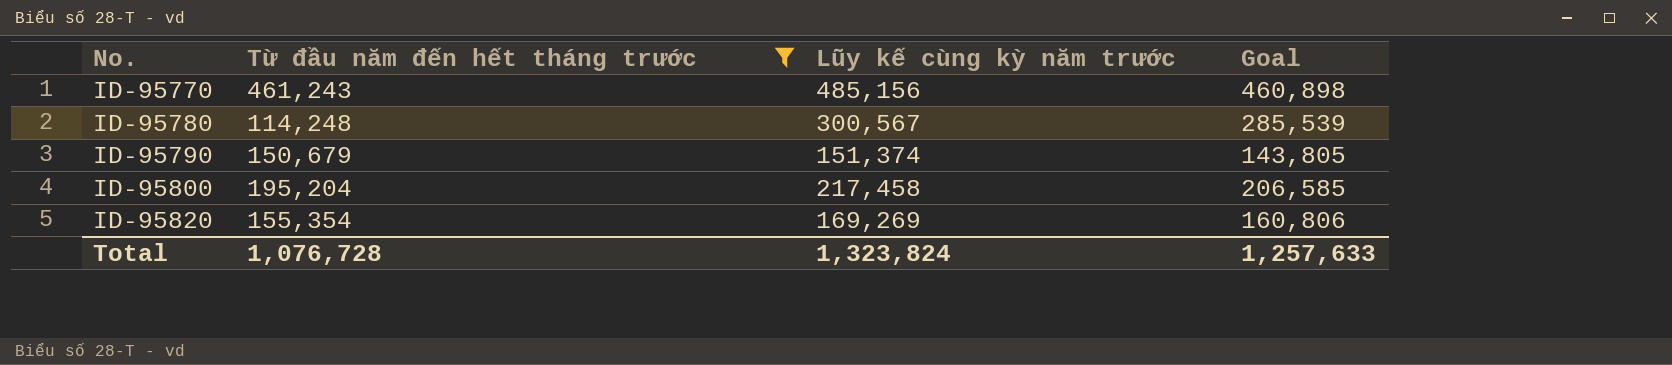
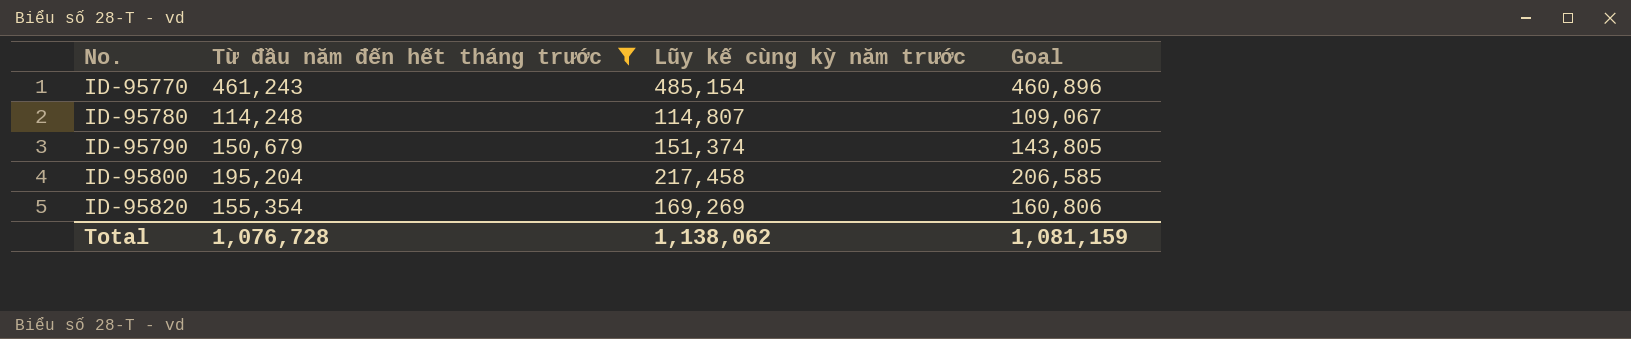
ID-95770 | Lũy kế cùng kỳ năm trước: 485,156 -> 485,154
ID-95770 | Goal: 460,898 -> 460,896
ID-95780 | Lũy kế cùng kỳ năm trước: 300,567 -> 114,807
ID-95780 | Goal: 285,539 -> 109,067
Total | Lũy kế cùng kỳ năm trước: 1,323,824 -> 1,138,062
Total | Goal: 1,257,633 -> 1,081,159

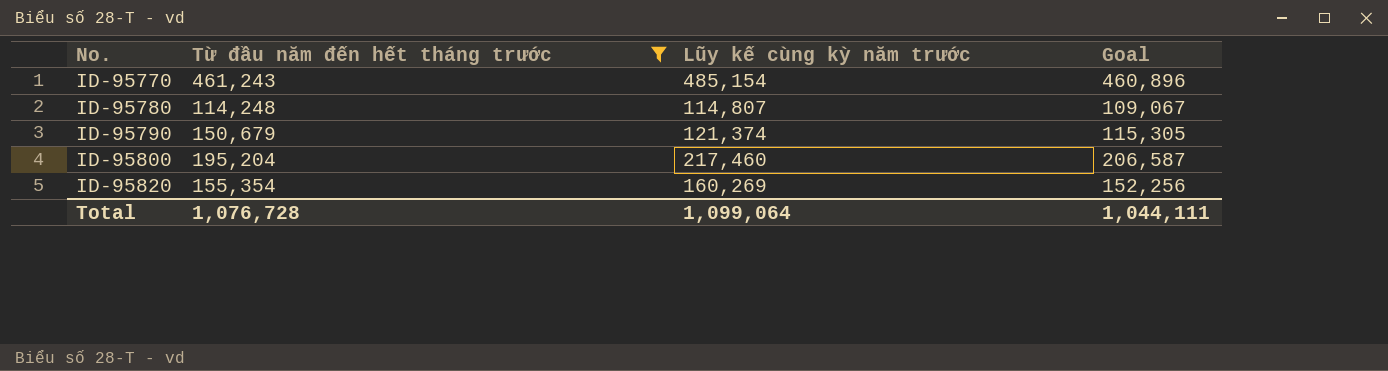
ID-95790 | Lũy kế cùng kỳ năm trước: 151,374 -> 121,374
ID-95790 | Goal: 143,805 -> 115,305
ID-95800 | Lũy kế cùng kỳ năm trước: 217,458 -> 217,460
ID-95800 | Goal: 206,585 -> 206,587
ID-95820 | Lũy kế cùng kỳ năm trước: 169,269 -> 160,269
ID-95820 | Goal: 160,806 -> 152,256
Total | Lũy kế cùng kỳ năm trước: 1,138,062 -> 1,099,064
Total | Goal: 1,081,159 -> 1,044,111

